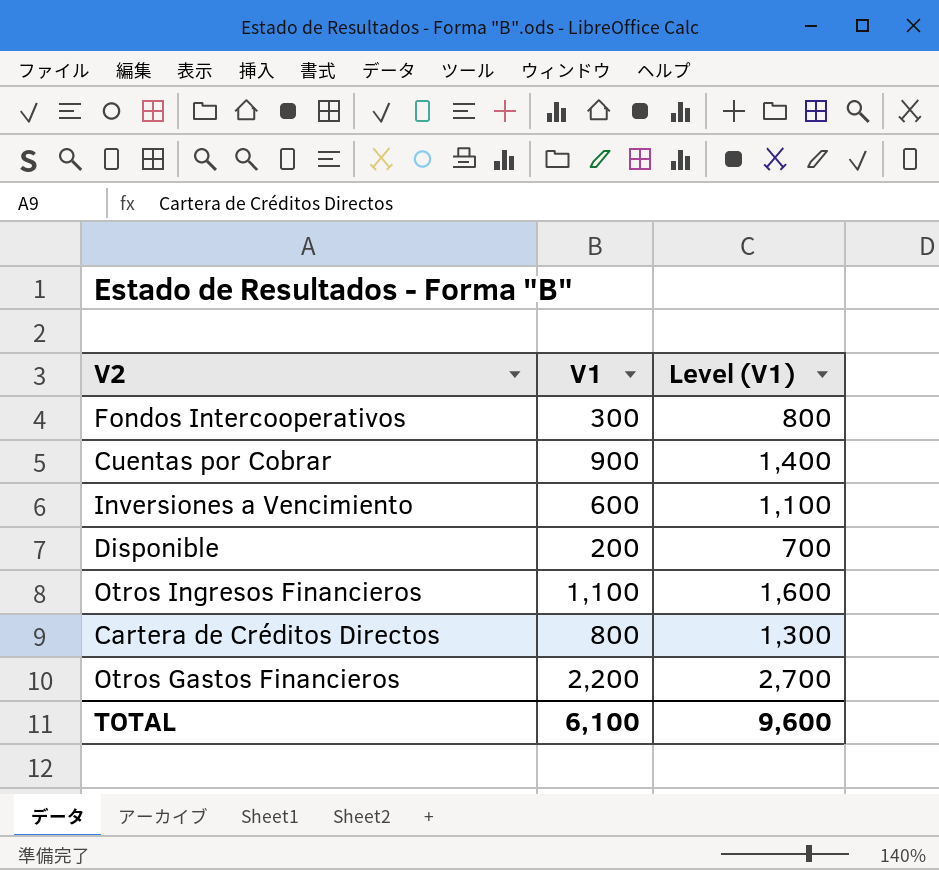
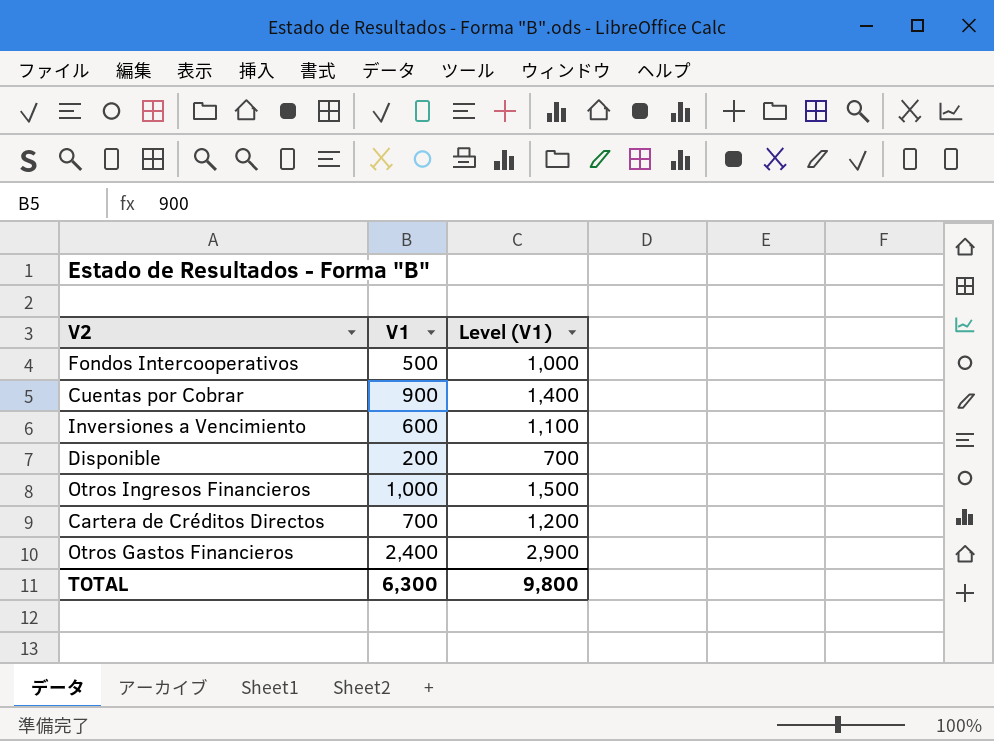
Fondos Intercooperativos | V1: 300 -> 500
Fondos Intercooperativos | Level (V1): 800 -> 1,000
Otros Ingresos Financieros | V1: 1,100 -> 1,000
Otros Ingresos Financieros | Level (V1): 1,600 -> 1,500
Cartera de Créditos Directos | V1: 800 -> 700
Cartera de Créditos Directos | Level (V1): 1,300 -> 1,200
Otros Gastos Financieros | V1: 2,200 -> 2,400
Otros Gastos Financieros | Level (V1): 2,700 -> 2,900
TOTAL | V1: 6,100 -> 6,300
TOTAL | Level (V1): 9,600 -> 9,800

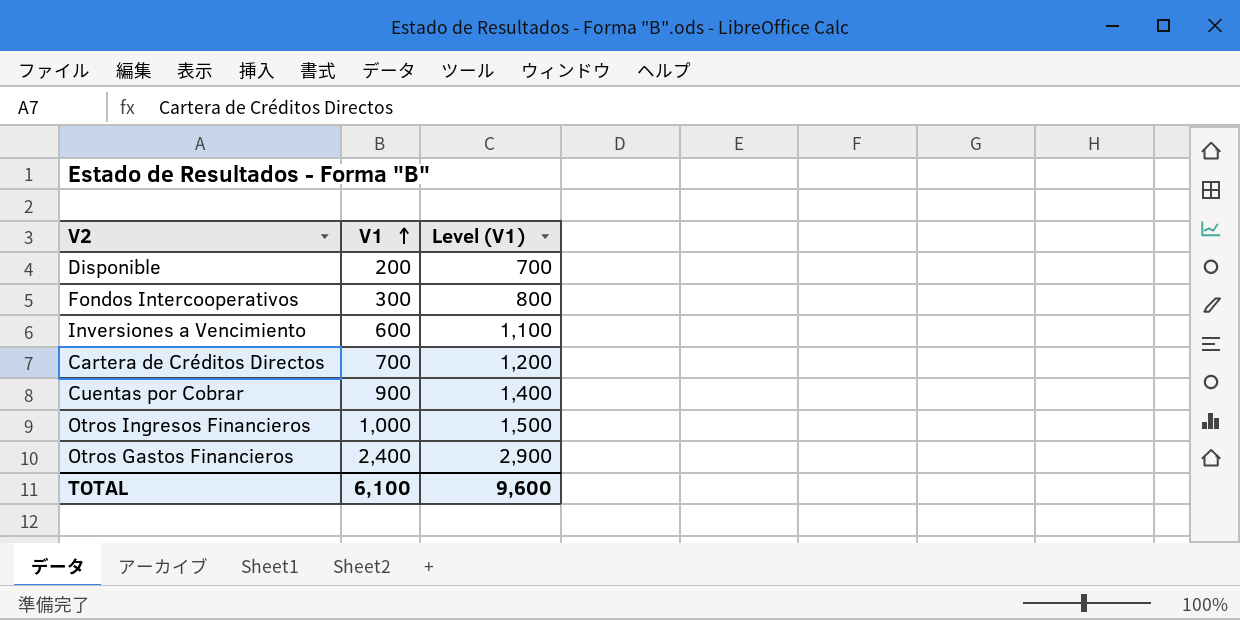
row order: none -> V1 ascending
Fondos Intercooperativos | V1: 500 -> 300
Fondos Intercooperativos | Level (V1): 1,000 -> 800
TOTAL | V1: 6,300 -> 6,100
TOTAL | Level (V1): 9,800 -> 9,600

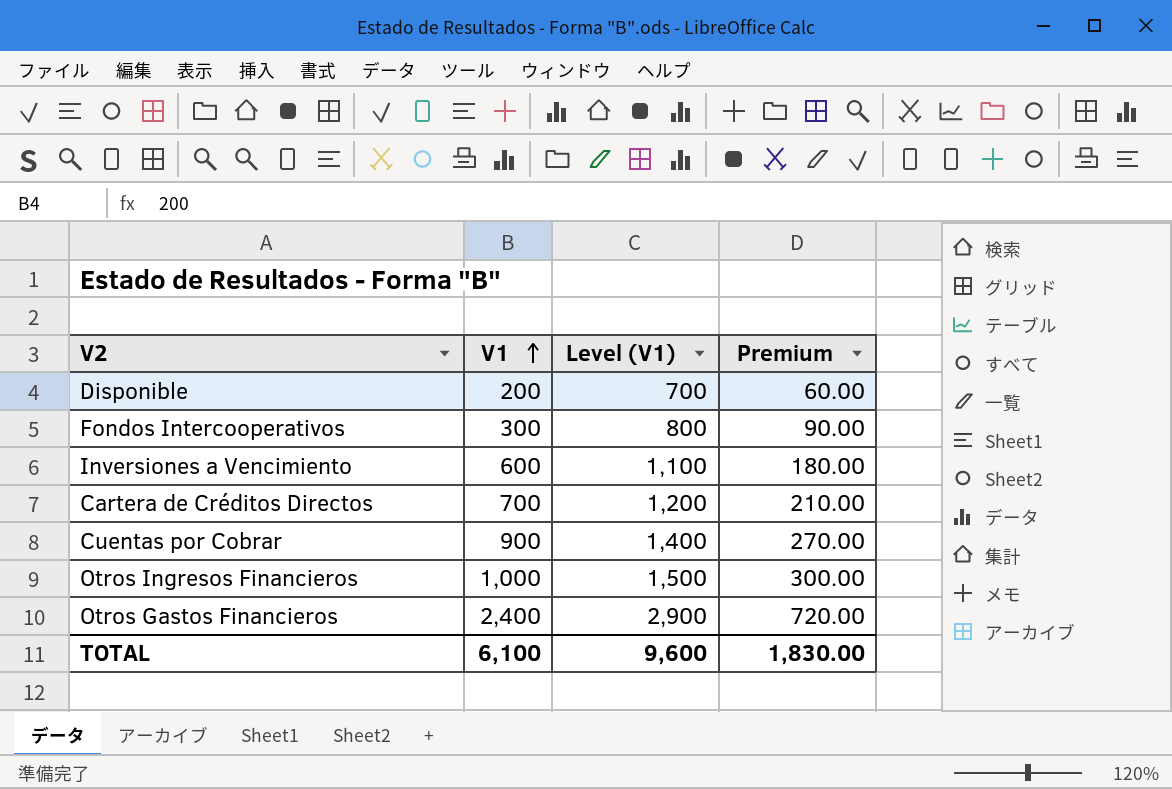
column Premium | formula: none -> [V1] * 0.3

